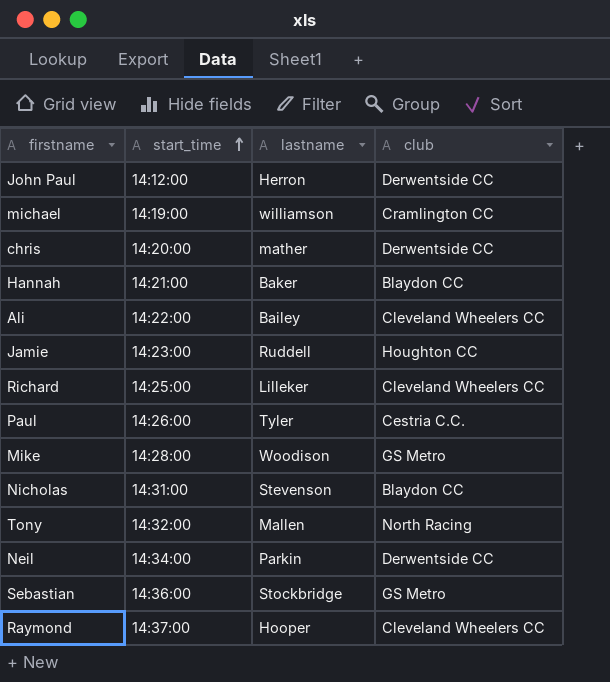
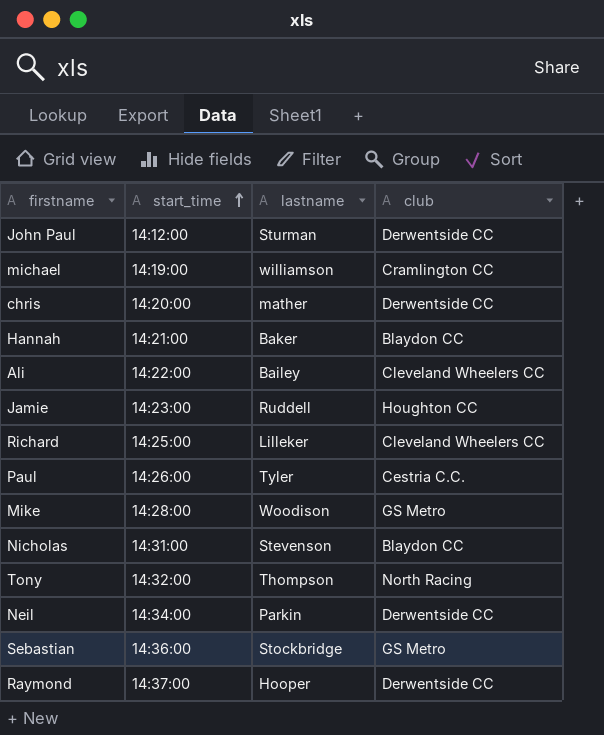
John Paul | lastname: Herron -> Sturman
Tony | lastname: Mallen -> Thompson
Raymond | club: Cleveland Wheelers CC -> Derwentside CC

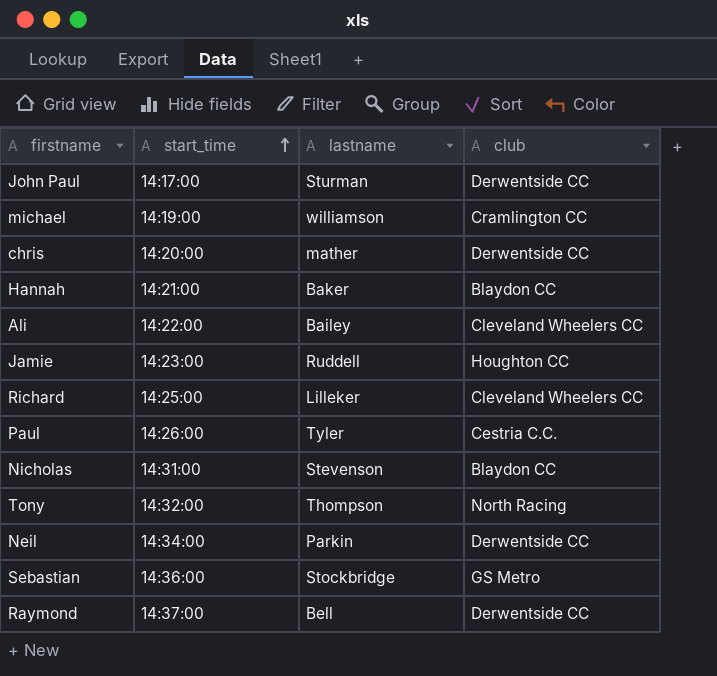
row Mike: 14:28:00 | Woodison | GS Metro -> none
John Paul | start_time: 14:12:00 -> 14:17:00
Raymond | lastname: Hooper -> Bell

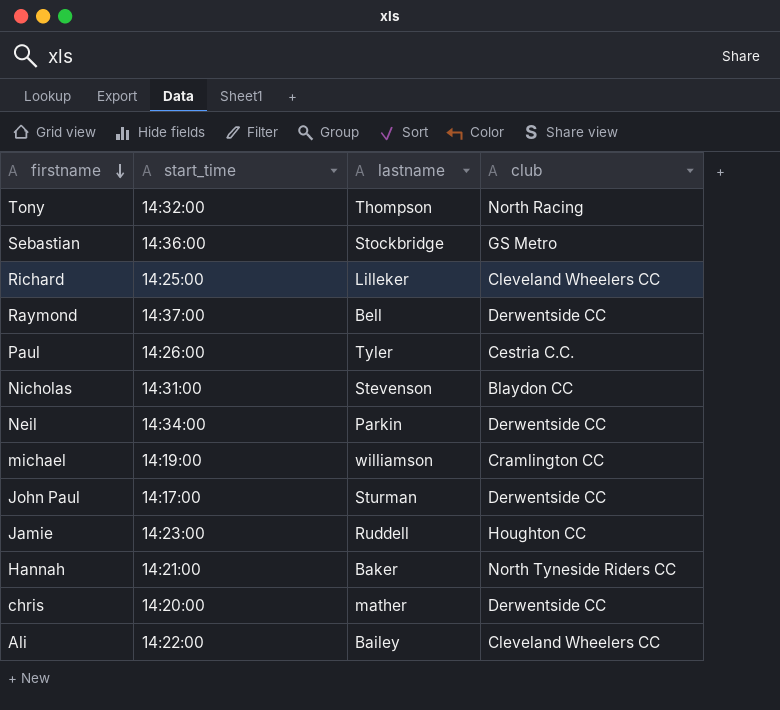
row order: start_time ascending -> firstname descending
Hannah | club: Blaydon CC -> North Tyneside Riders CC

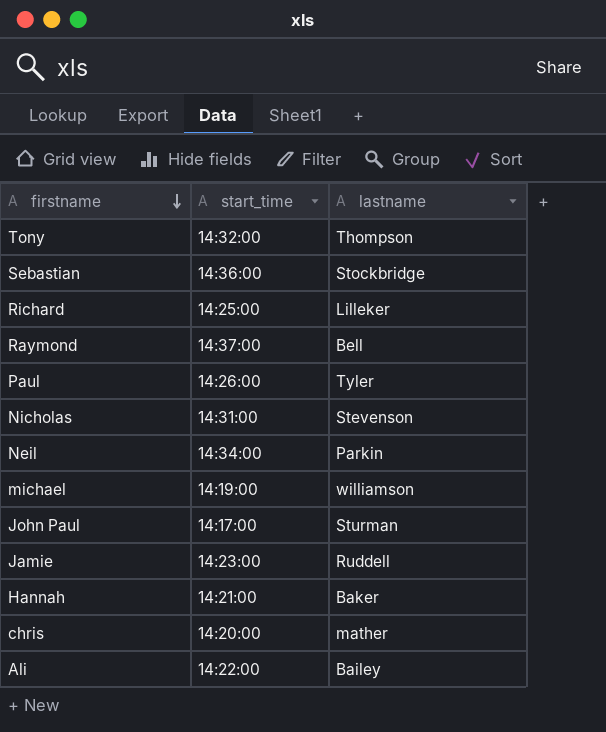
column club | position: 4 -> none

